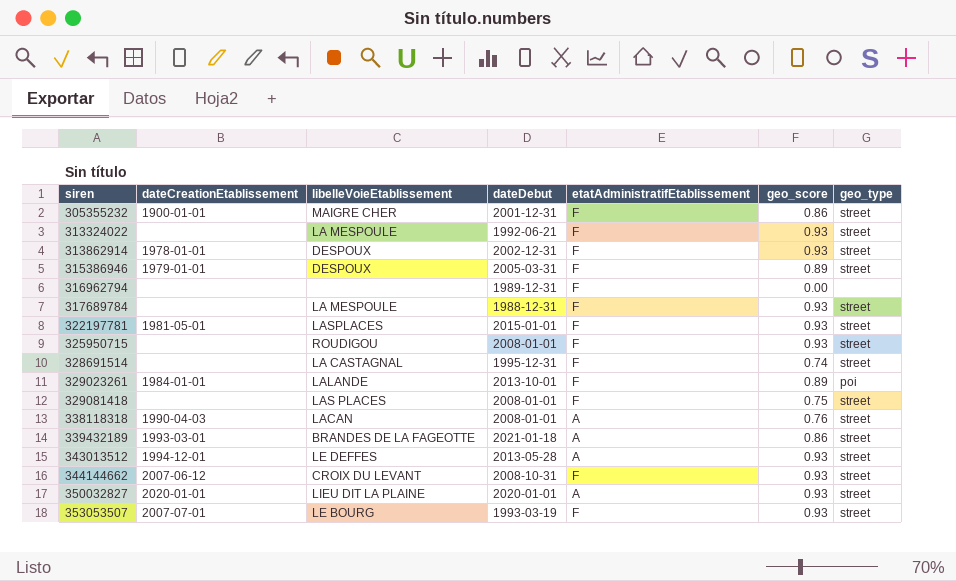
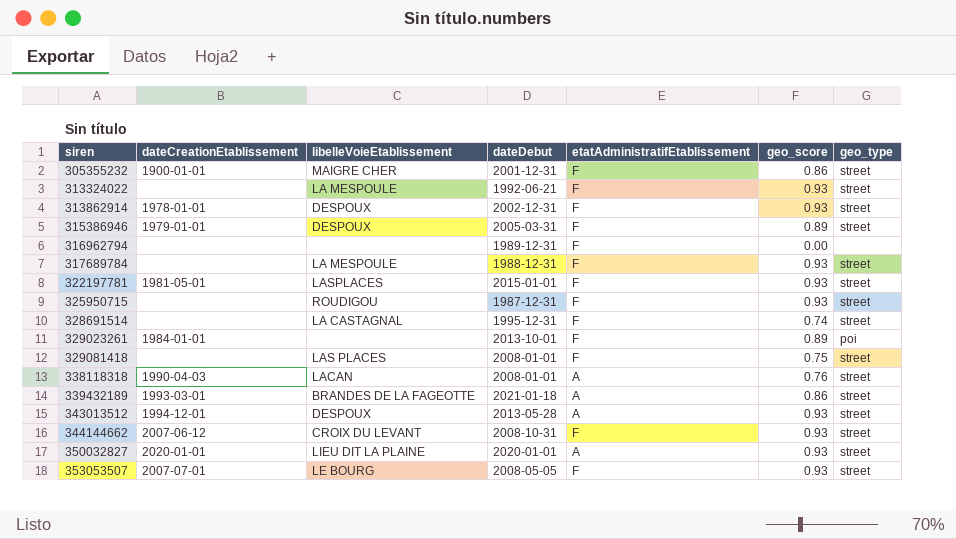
325950715 | dateDebut: 2008-01-01 -> 1987-12-31
329023261 | libelleVoieEtablissement: LALANDE -> none
343013512 | libelleVoieEtablissement: LE DEFFES -> DESPOUX
353053507 | dateDebut: 1993-03-19 -> 2008-05-05

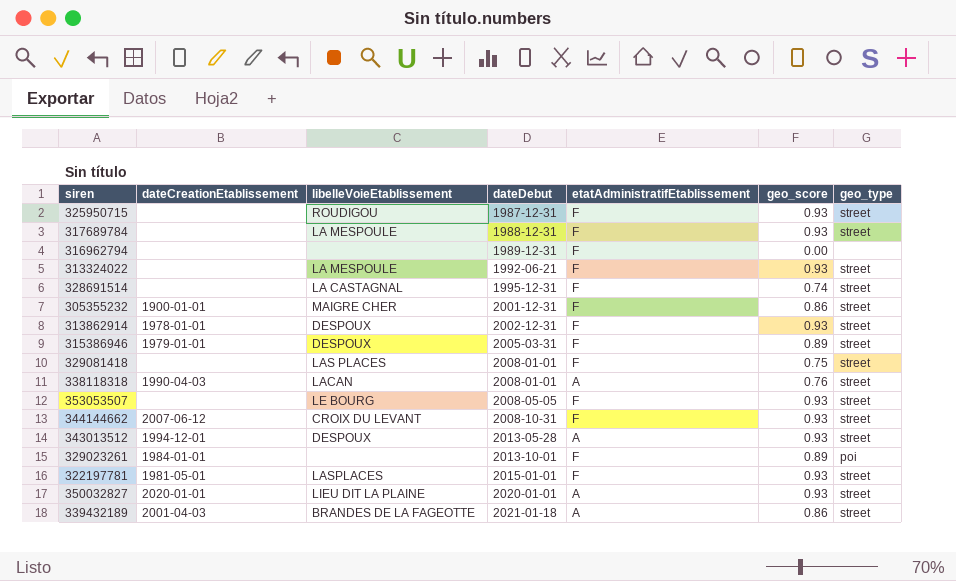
row order: siren ascending -> dateDebut ascending
353053507 | dateCreationEtablissement: 2007-07-01 -> none
339432189 | dateCreationEtablissement: 1993-03-01 -> 2001-04-03

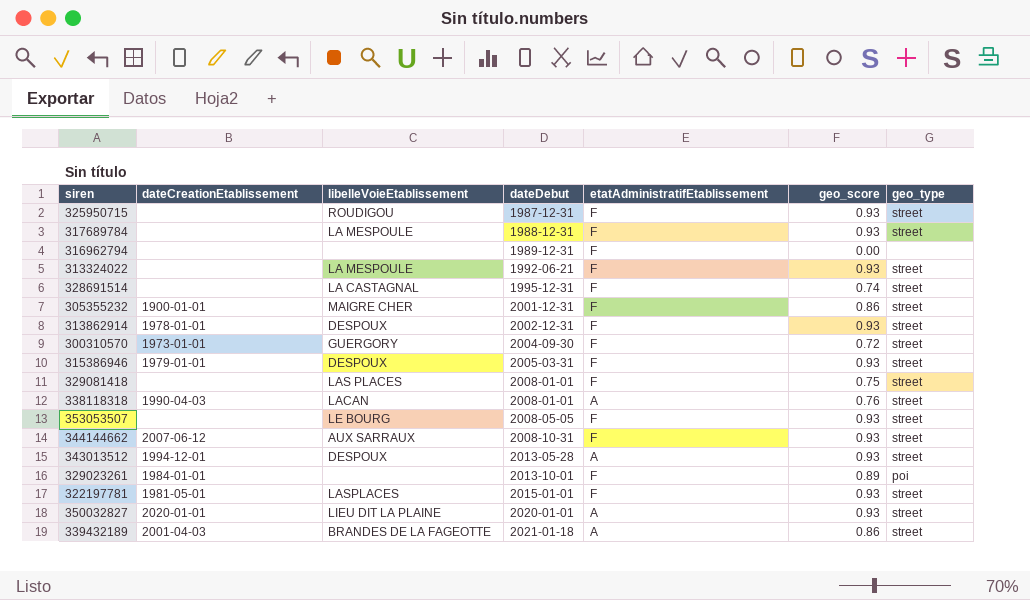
row 300310570: none -> 1973-01-01 | GUERGORY | 2004-09-30 | F | 0.72 | street
315386946 | geo_score: 0.89 -> 0.93
344144662 | libelleVoieEtablissement: CROIX DU LEVANT -> AUX SARRAUX

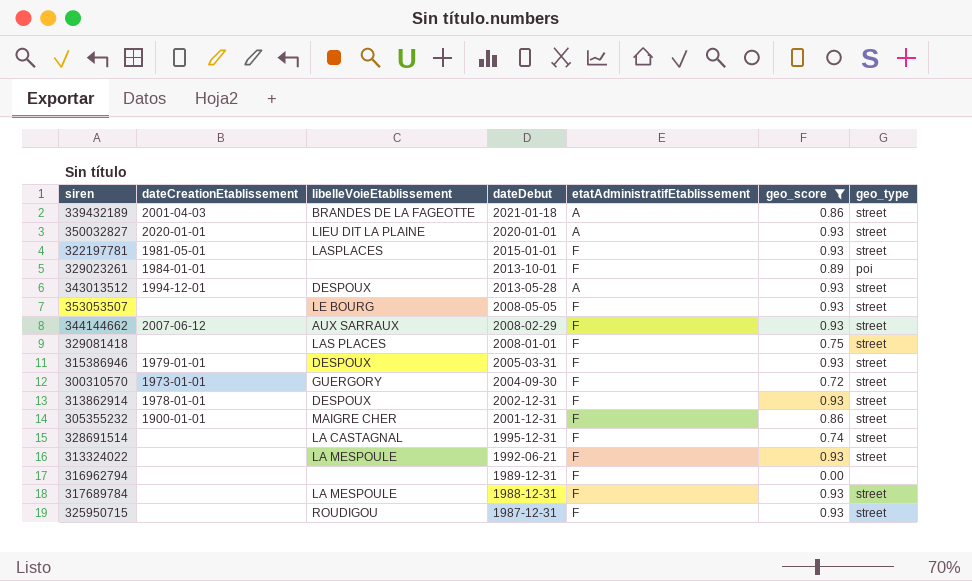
filter: none -> geo_score != 0.76
row order: dateDebut ascending -> dateDebut descending
344144662 | dateDebut: 2008-10-31 -> 2008-02-29

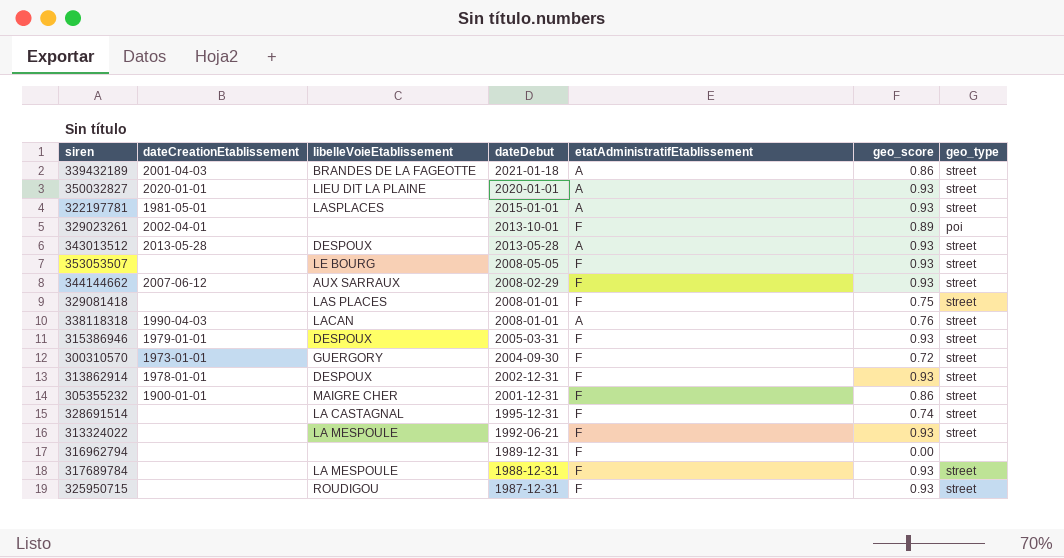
filter: geo_score != 0.76 -> none
322197781 | etatAdministratifEtablissement: F -> A
329023261 | dateCreationEtablissement: 1984-01-01 -> 2002-04-01
343013512 | dateCreationEtablissement: 1994-12-01 -> 2013-05-28

